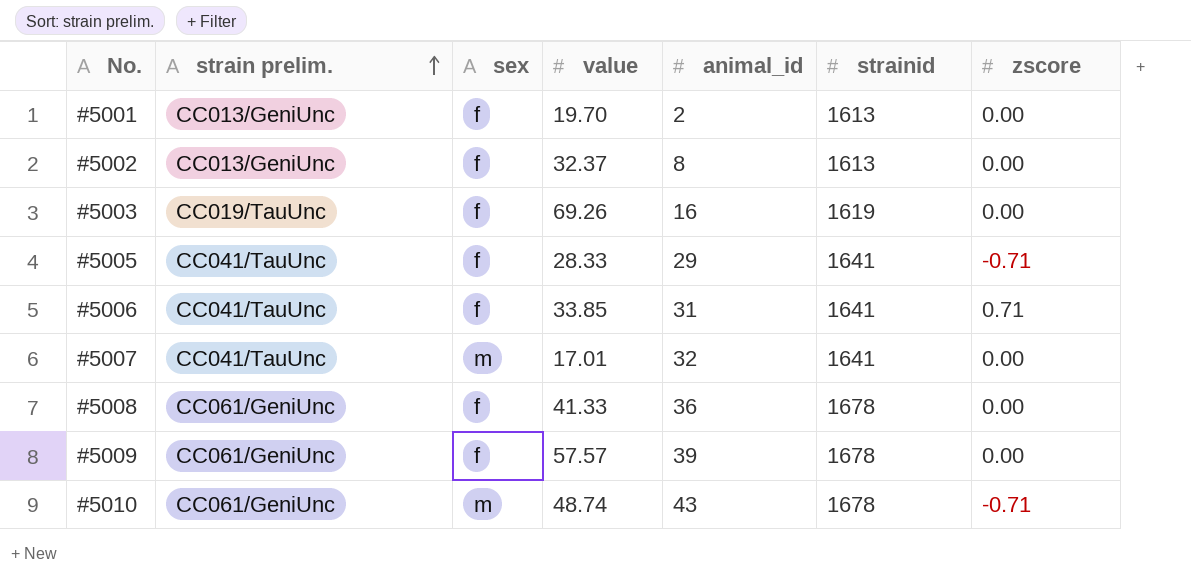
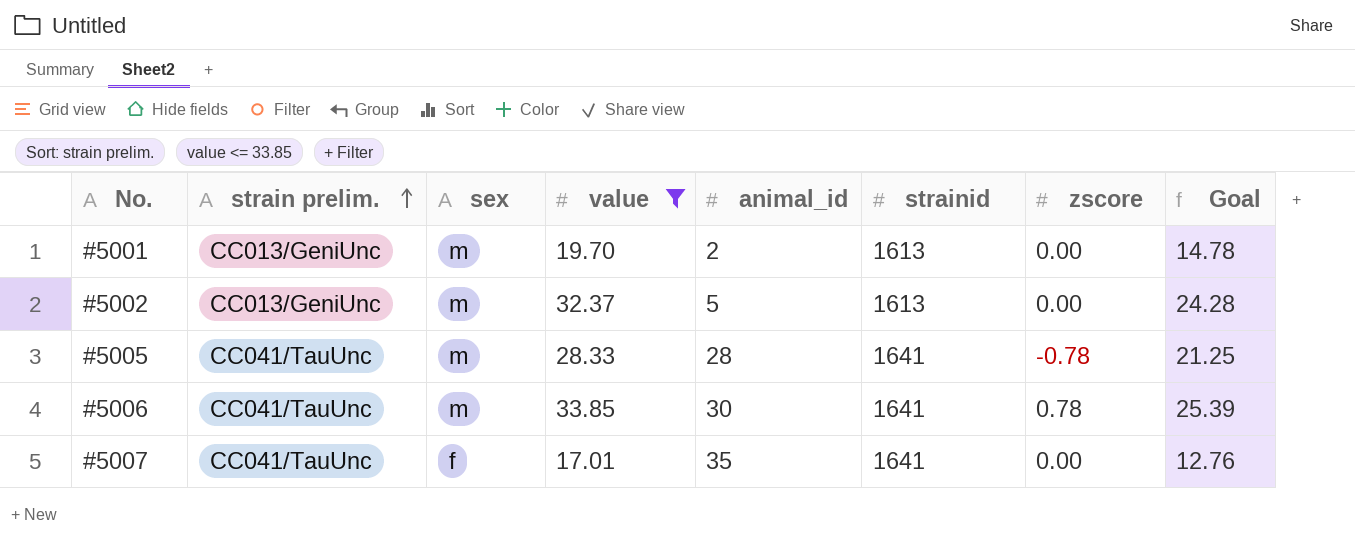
filter: none -> value <= 33.85
column Goal | formula: none -> [value] * 0.75
#5001 | sex: f -> m
#5002 | sex: f -> m
#5002 | animal_id: 8 -> 5
#5005 | sex: f -> m
#5005 | animal_id: 29 -> 28
#5005 | zscore: -0.71 -> -0.78
#5006 | sex: f -> m
#5006 | animal_id: 31 -> 30
#5006 | zscore: 0.71 -> 0.78
#5007 | sex: m -> f
#5007 | animal_id: 32 -> 35

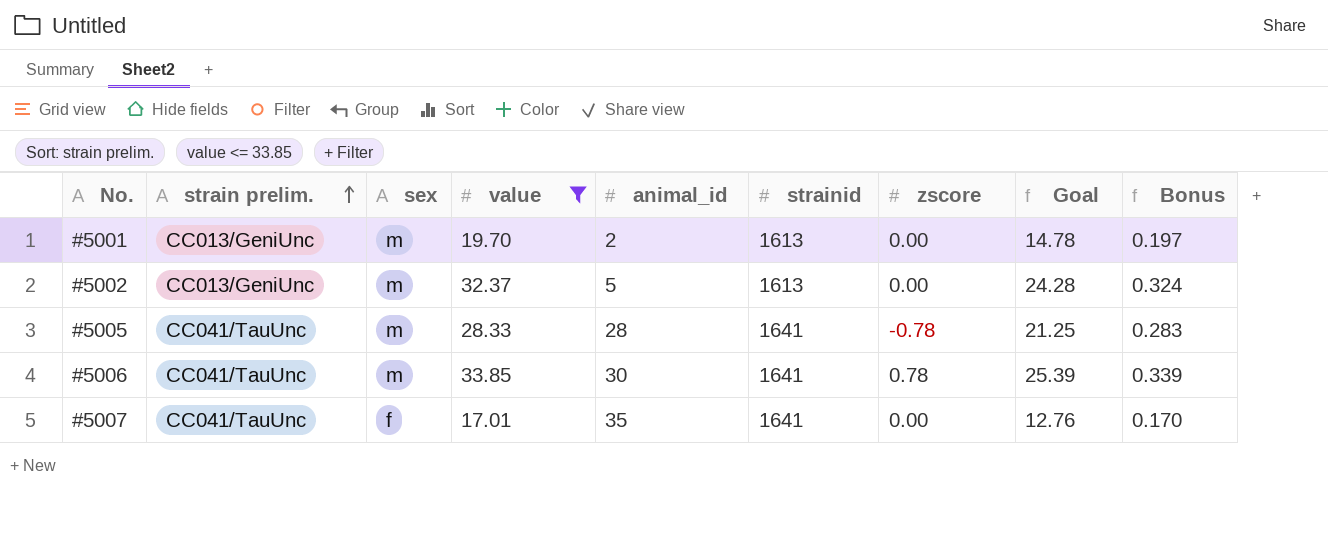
column Bonus | formula: none -> [value] * 0.01

